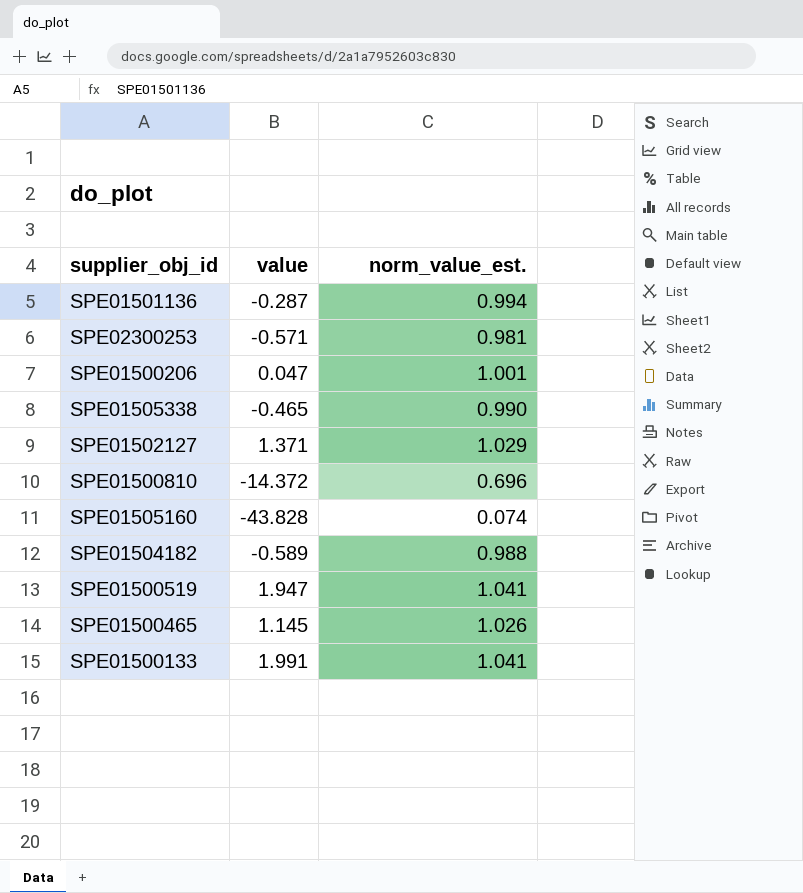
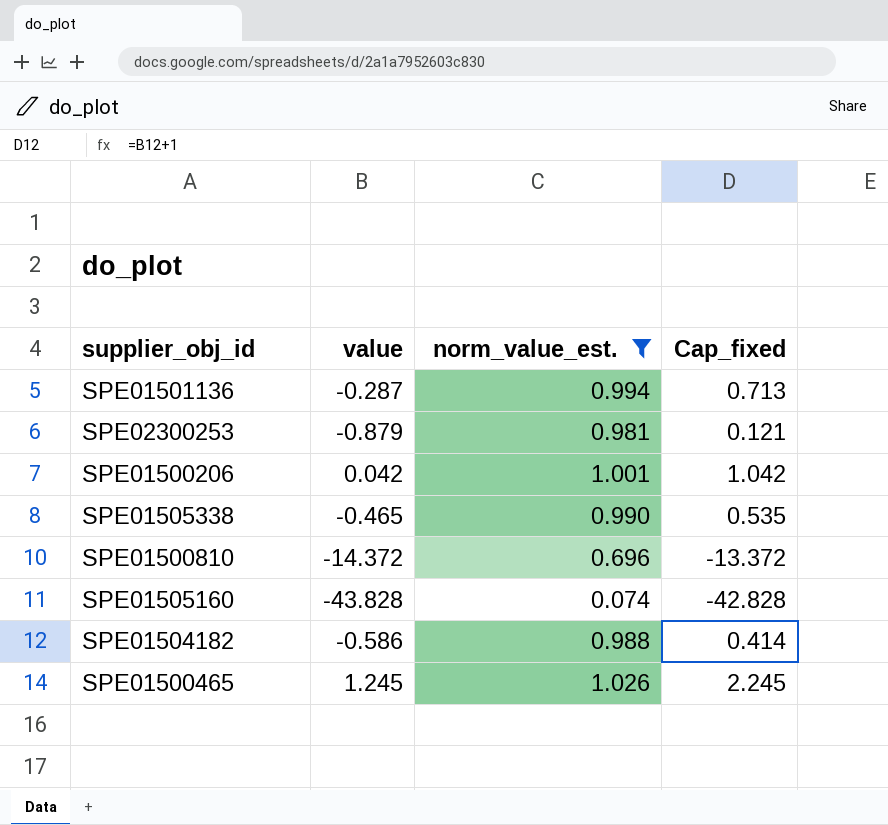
filter: none -> norm_value_est. <= 1.026
column Cap_fixed | formula: none -> [value] + 1
SPE02300253 | value: -0.571 -> -0.879
SPE01500206 | value: 0.047 -> 0.042
SPE01504182 | value: -0.589 -> -0.586
SPE01500465 | value: 1.145 -> 1.245

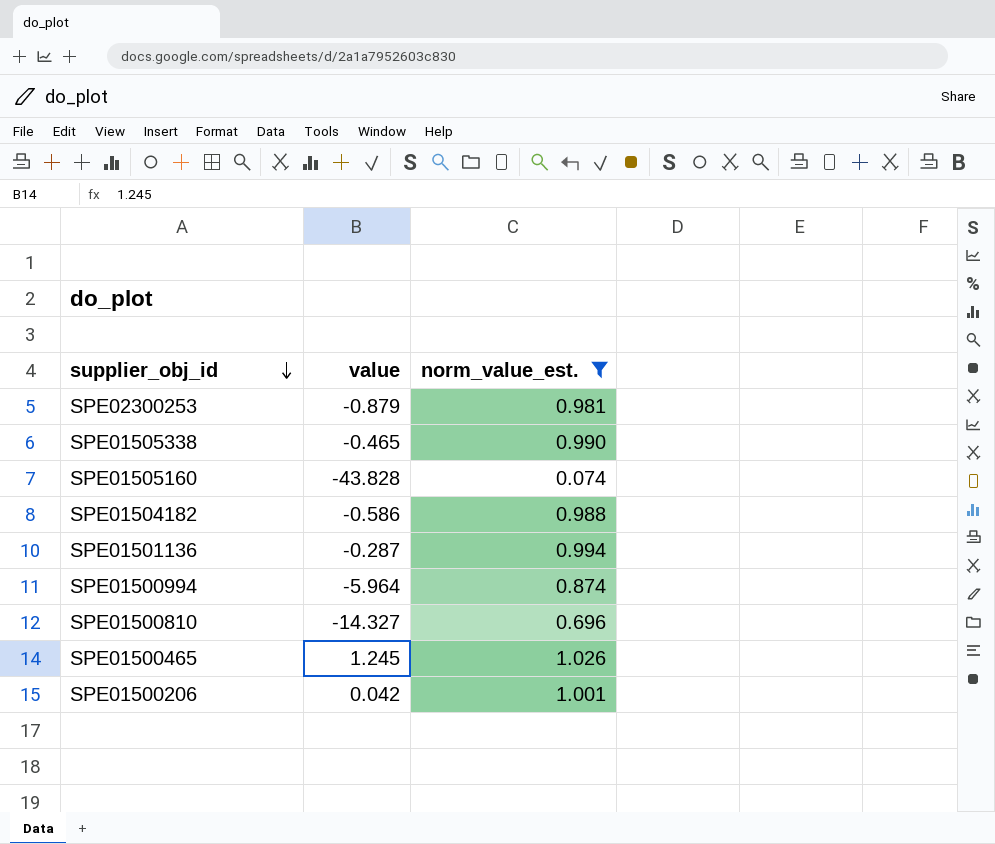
row order: none -> supplier_obj_id descending
column Cap_fixed | formula: [value] + 1 -> none
row SPE01500994: none -> -5.964 | 0.874
SPE01500810 | value: -14.372 -> -14.327

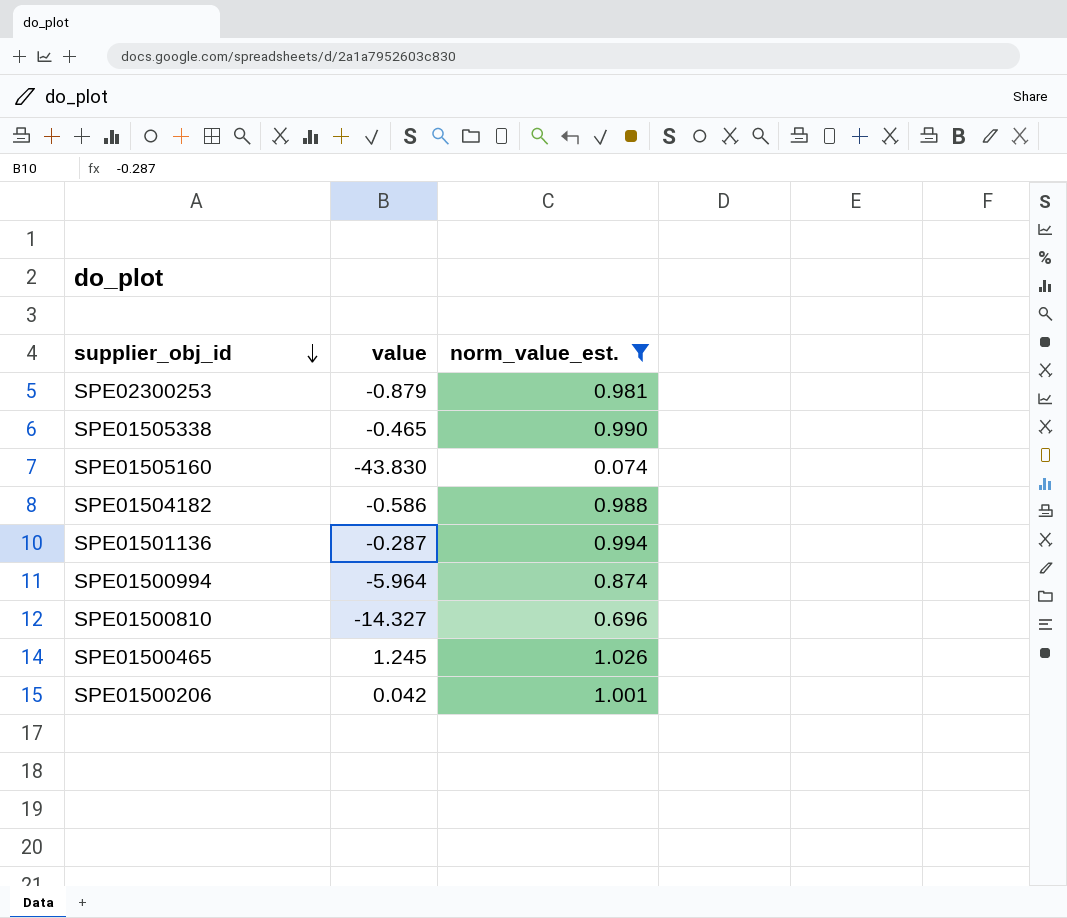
SPE01505160 | value: -43.828 -> -43.830

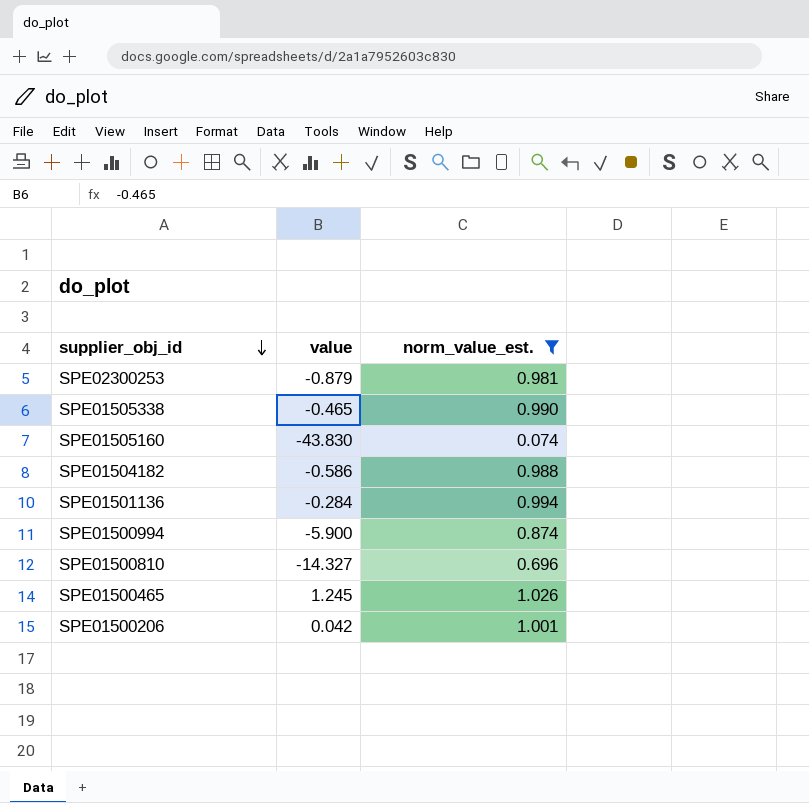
SPE01501136 | value: -0.287 -> -0.284
SPE01500994 | value: -5.964 -> -5.900

